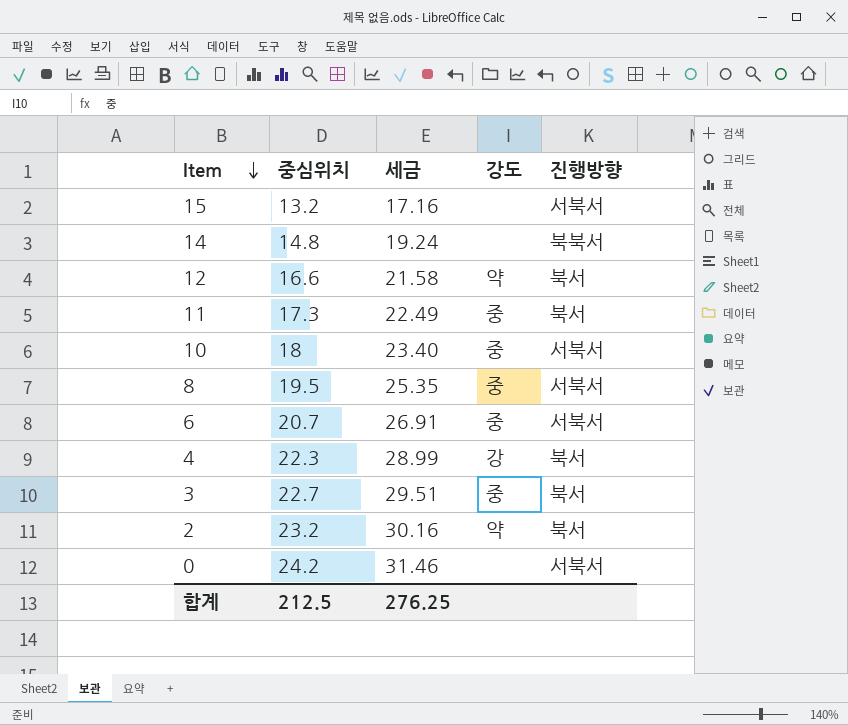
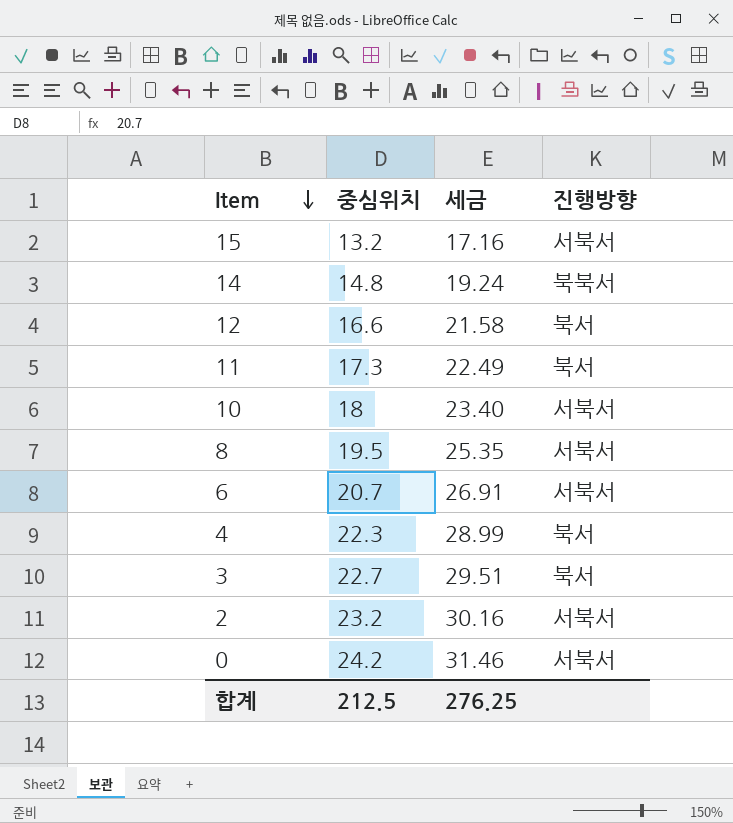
column 강도 | position: 4 -> none
2 | 진행방향: 북서 -> 서북서

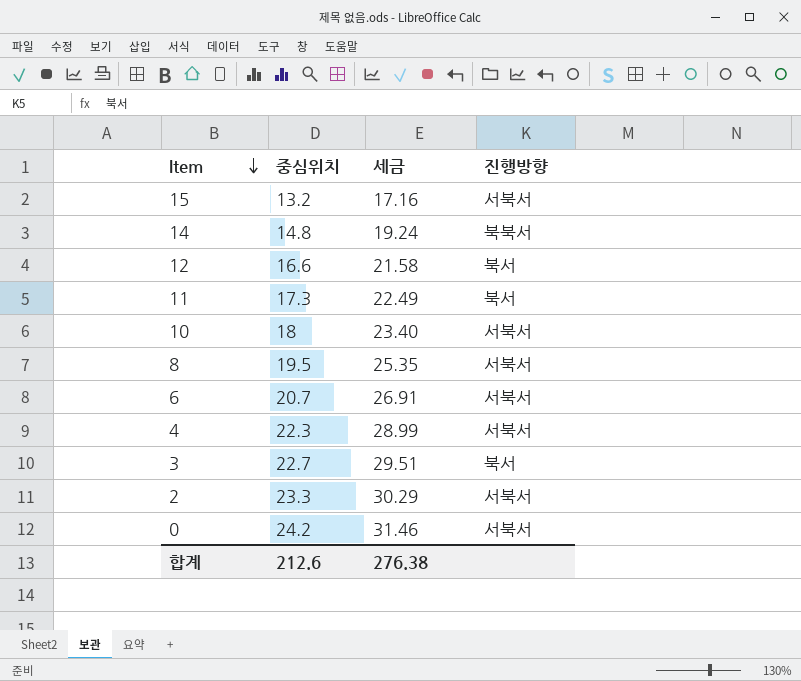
4 | 진행방향: 북서 -> 서북서
2 | 중심위치: 23.2 -> 23.3
2 | 세금: 30.16 -> 30.29
합계 | 중심위치: 212.5 -> 212.6
합계 | 세금: 276.25 -> 276.38

